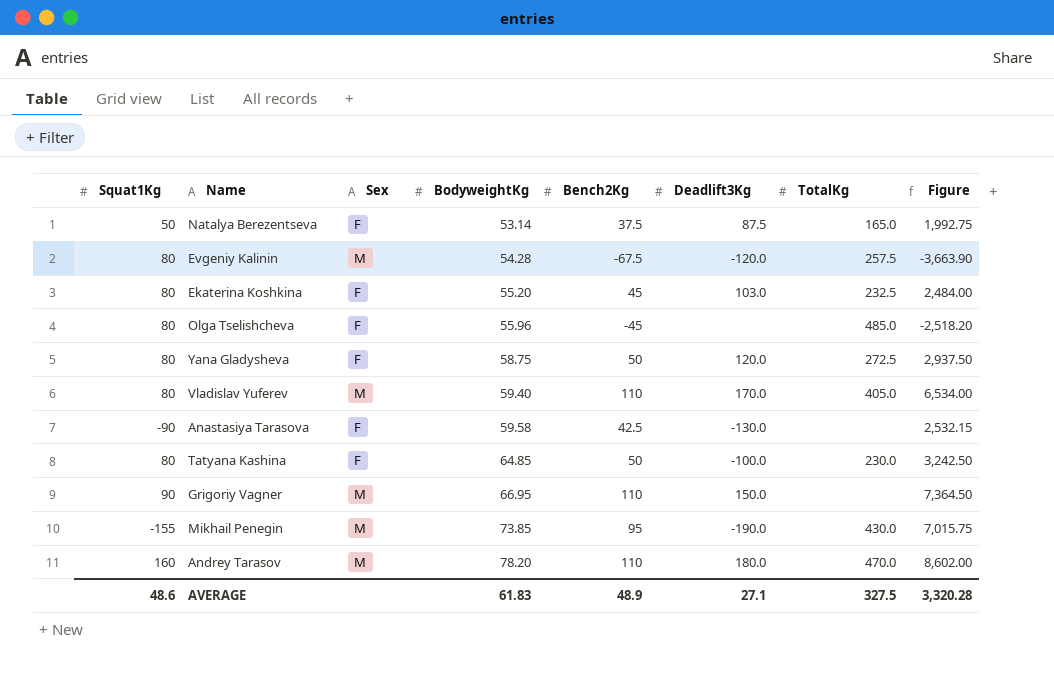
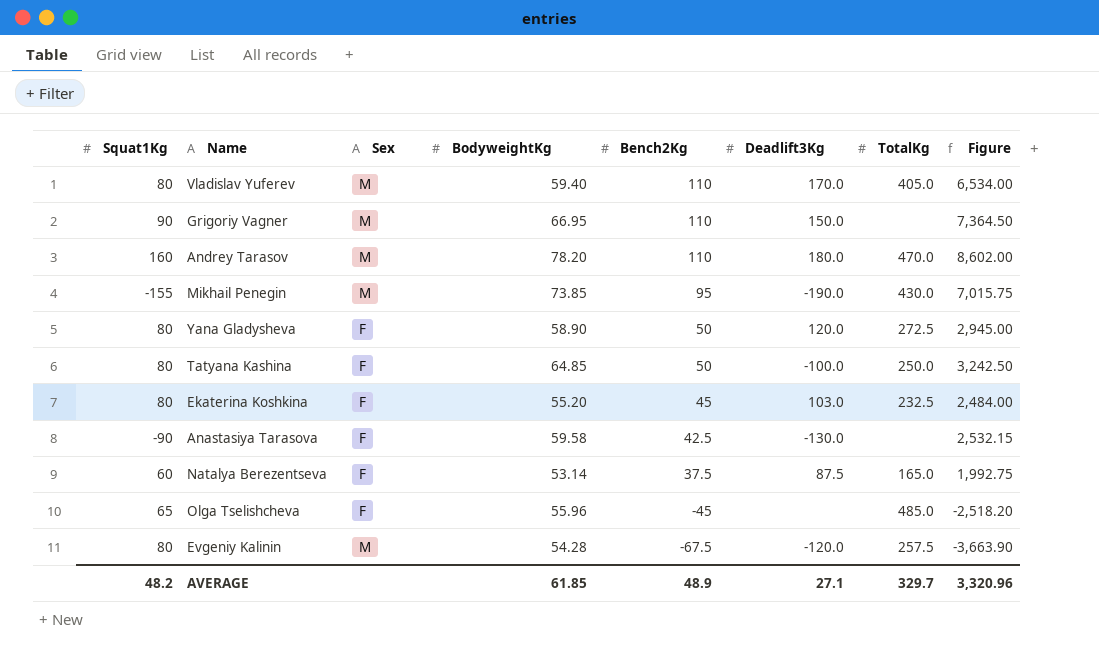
row order: BodyweightKg ascending -> Bench2Kg descending
Yana Gladysheva | BodyweightKg: 58.75 -> 58.90
Yana Gladysheva | Figure: 2,937.50 -> 2,945.00
Tatyana Kashina | TotalKg: 230.0 -> 250.0
Natalya Berezentseva | Squat1Kg: 50 -> 60
Olga Tselishcheva | Squat1Kg: 80 -> 65
AVERAGE | Squat1Kg: 48.6 -> 48.2
AVERAGE | BodyweightKg: 61.83 -> 61.85
AVERAGE | TotalKg: 327.5 -> 329.7
AVERAGE | Figure: 3,320.28 -> 3,320.96

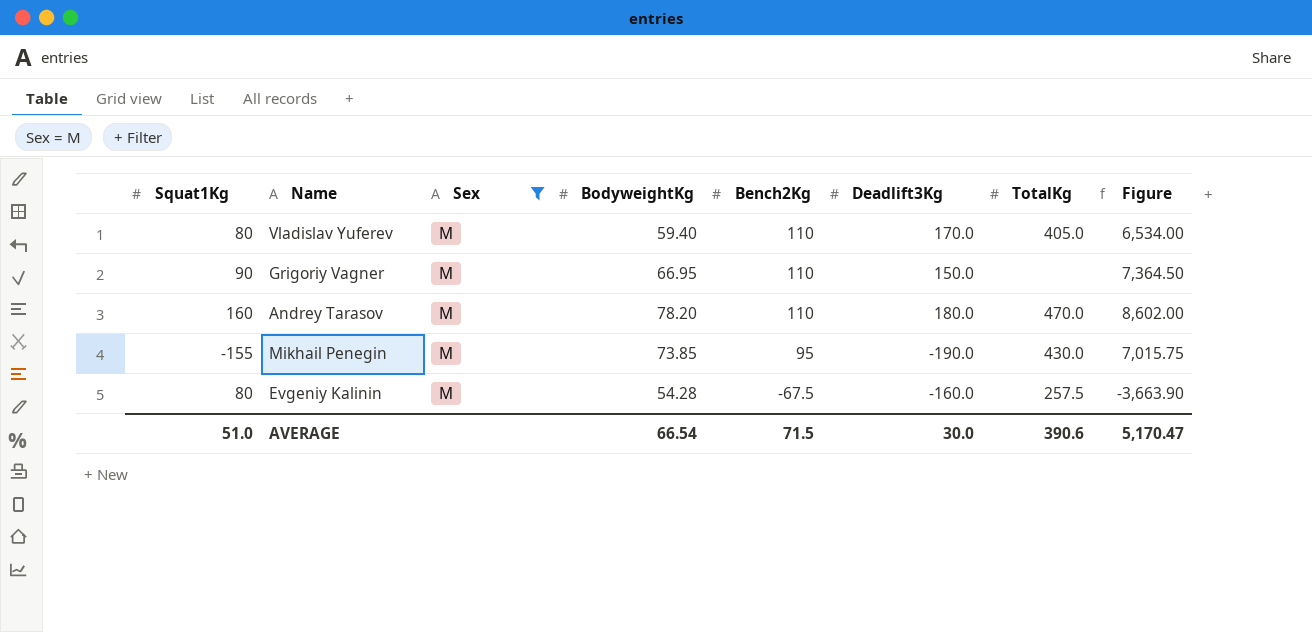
filter: none -> Sex = M
Evgeniy Kalinin | Deadlift3Kg: -120.0 -> -160.0
AVERAGE | Squat1Kg: 48.2 -> 51.0
AVERAGE | BodyweightKg: 61.85 -> 66.54
AVERAGE | Bench2Kg: 48.9 -> 71.5
AVERAGE | Deadlift3Kg: 27.1 -> 30.0
AVERAGE | TotalKg: 329.7 -> 390.6
AVERAGE | Figure: 3,320.96 -> 5,170.47

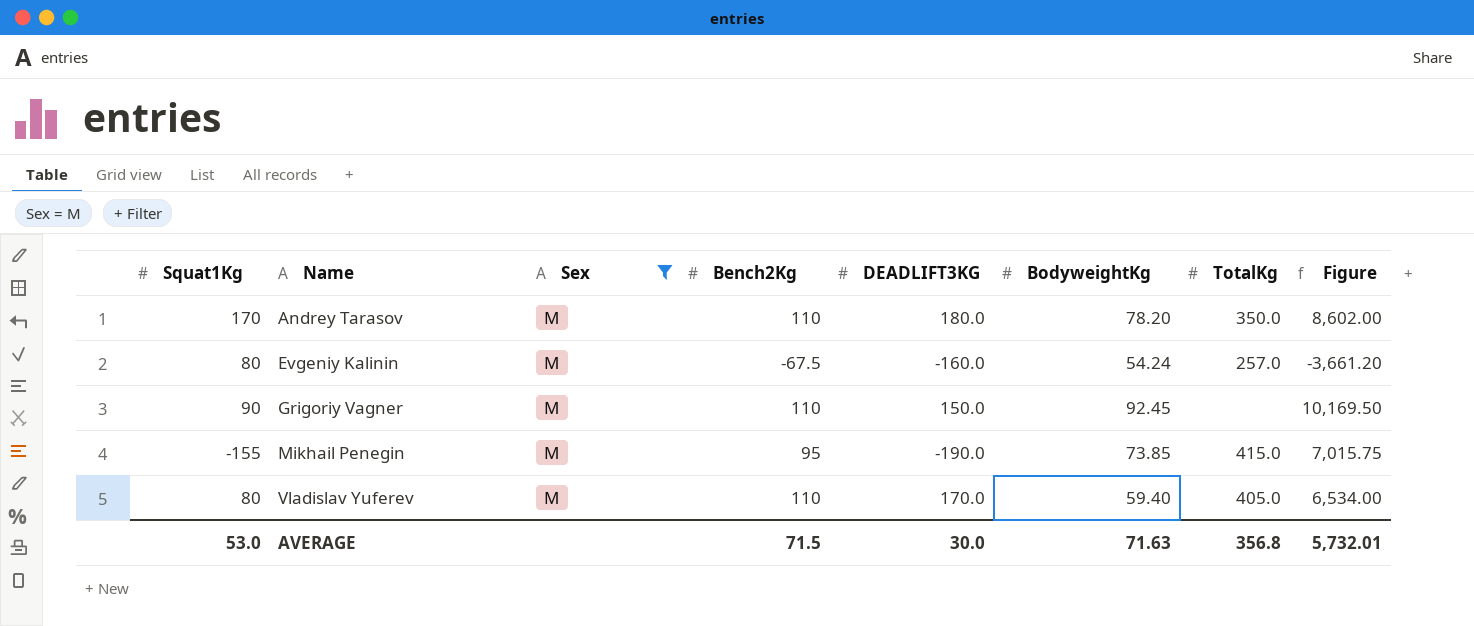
row order: Bench2Kg descending -> Name ascending
column name: Deadlift3Kg -> DEADLIFT3KG
column BodyweightKg | position: 4 -> 6
Andrey Tarasov | Squat1Kg: 160 -> 170
Andrey Tarasov | TotalKg: 470.0 -> 350.0
Evgeniy Kalinin | BodyweightKg: 54.28 -> 54.24
Evgeniy Kalinin | TotalKg: 257.5 -> 257.0
Evgeniy Kalinin | Figure: -3,663.90 -> -3,661.20
Grigoriy Vagner | BodyweightKg: 66.95 -> 92.45
Grigoriy Vagner | Figure: 7,364.50 -> 10,169.50
Mikhail Penegin | TotalKg: 430.0 -> 415.0
AVERAGE | Squat1Kg: 51.0 -> 53.0
AVERAGE | BodyweightKg: 66.54 -> 71.63
AVERAGE | TotalKg: 390.6 -> 356.8
AVERAGE | Figure: 5,170.47 -> 5,732.01

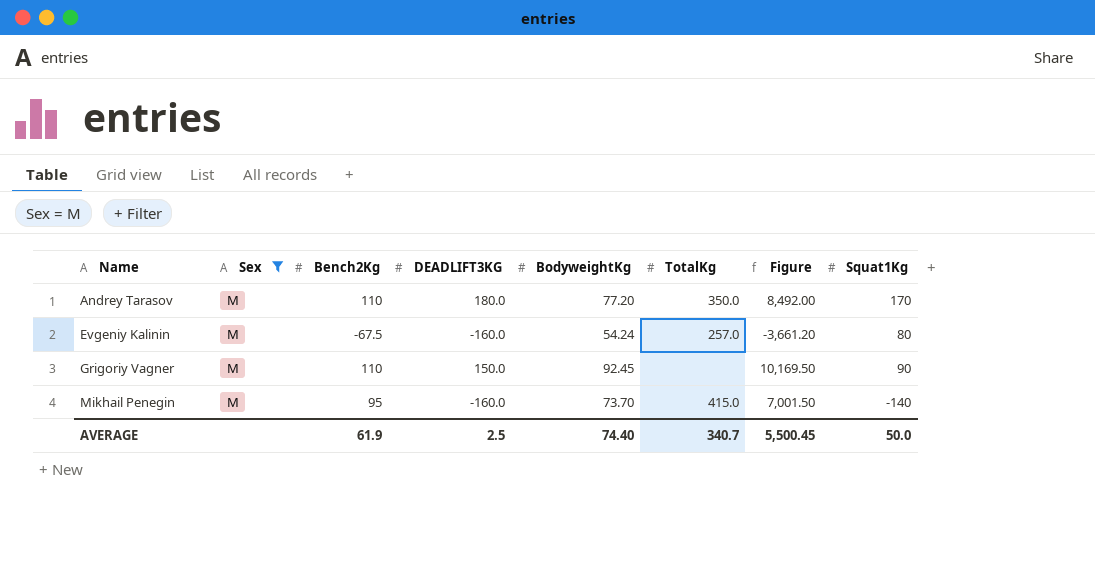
column Squat1Kg | position: 1 -> 8
row Vladislav Yuferev: 80 | M | 110 | 170.0 | 59.40 | 405.0 | 6,534.00 -> none
Andrey Tarasov | BodyweightKg: 78.20 -> 77.20
Andrey Tarasov | Figure: 8,602.00 -> 8,492.00
Mikhail Penegin | DEADLIFT3KG: -190.0 -> -160.0
Mikhail Penegin | BodyweightKg: 73.85 -> 73.70
Mikhail Penegin | Figure: 7,015.75 -> 7,001.50
Mikhail Penegin | Squat1Kg: -155 -> -140
AVERAGE | Bench2Kg: 71.5 -> 61.9
AVERAGE | DEADLIFT3KG: 30.0 -> 2.5
AVERAGE | BodyweightKg: 71.63 -> 74.40
AVERAGE | TotalKg: 356.8 -> 340.7
AVERAGE | Figure: 5,732.01 -> 5,500.45
AVERAGE | Squat1Kg: 53.0 -> 50.0

